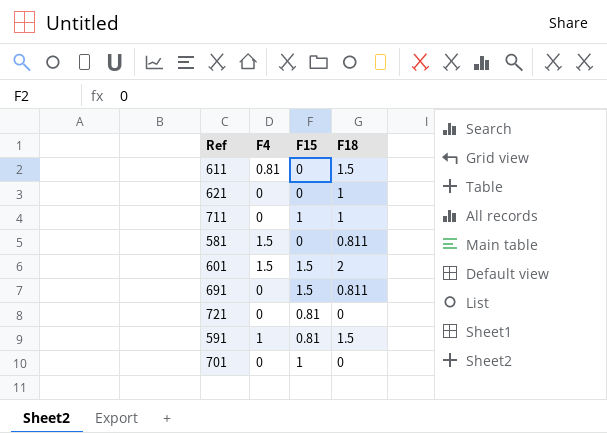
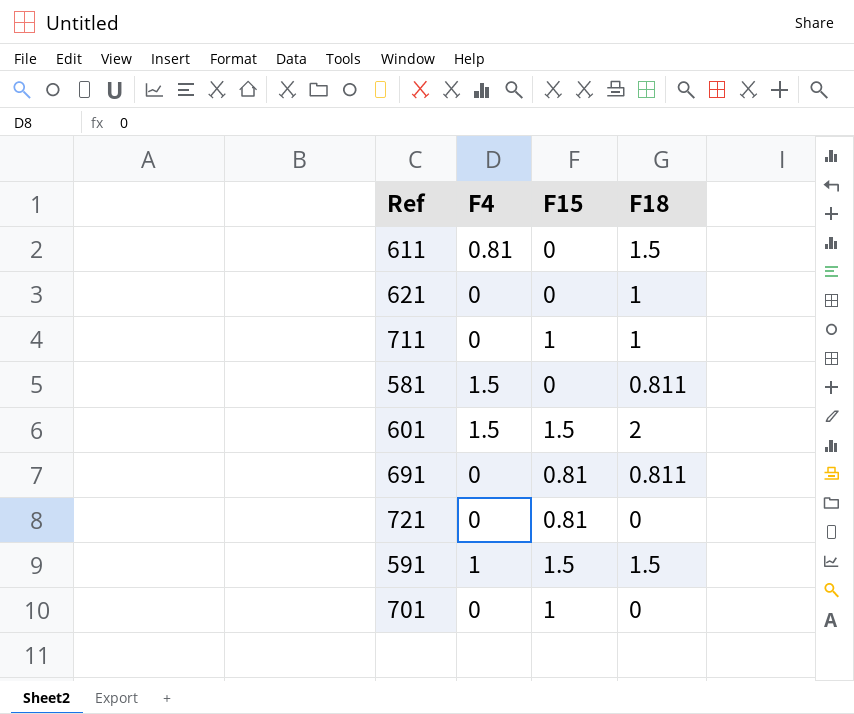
691 | F15: 1.5 -> 0.81
591 | F15: 0.81 -> 1.5

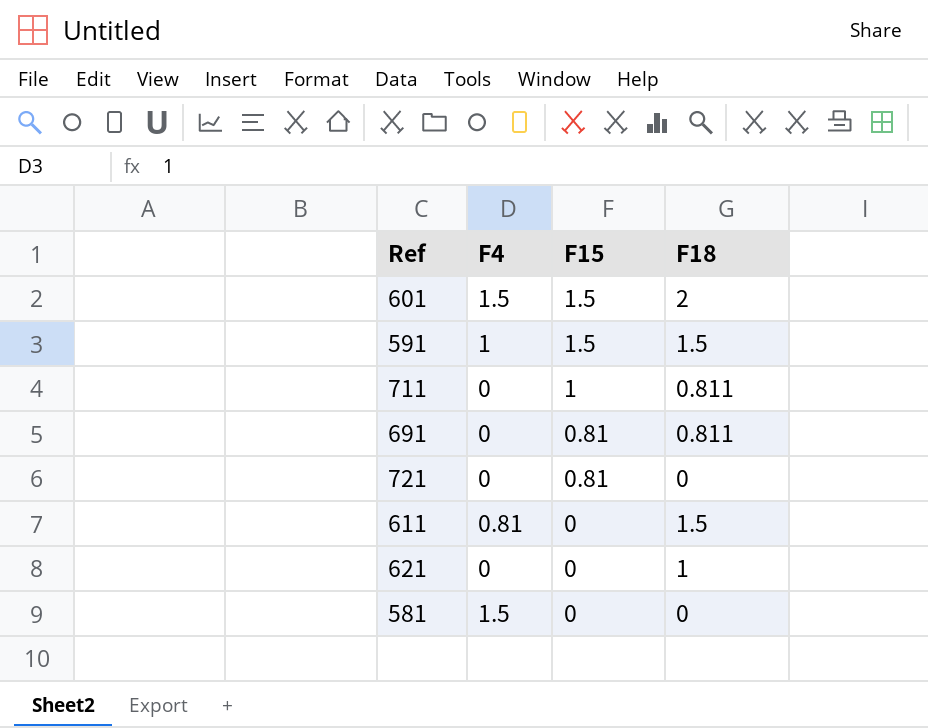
row order: none -> F15 descending
row 701: 0 | 1 | 0 -> none
711 | F18: 1 -> 0.811
581 | F18: 0.811 -> 0

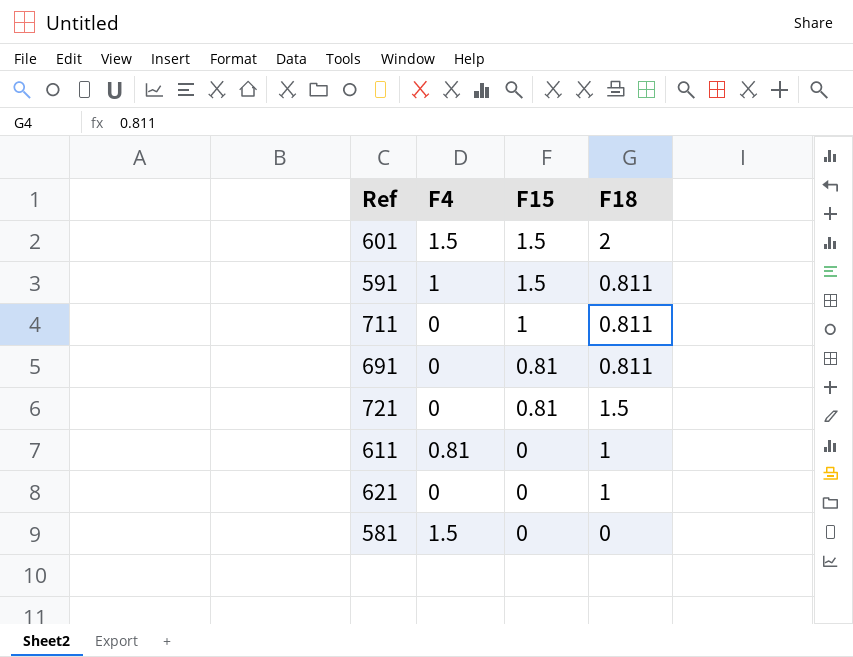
591 | F18: 1.5 -> 0.811
721 | F18: 0 -> 1.5
611 | F18: 1.5 -> 1

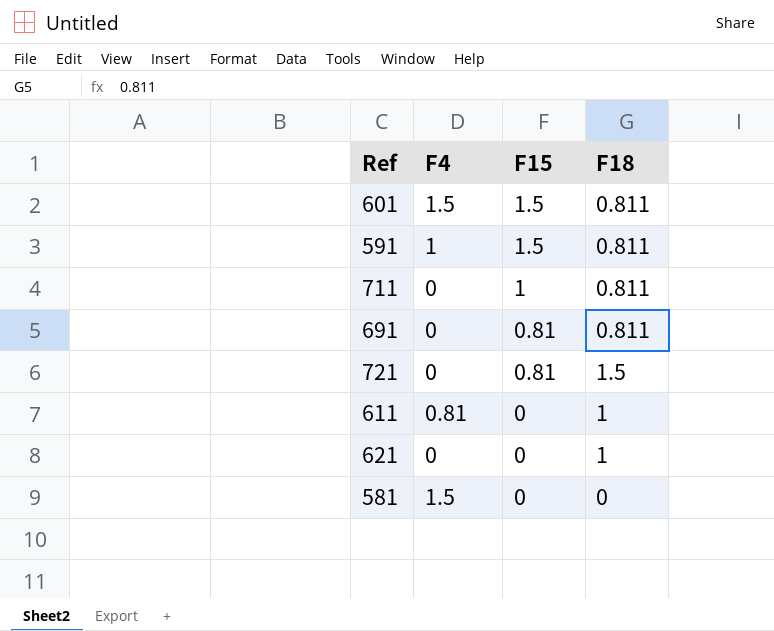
601 | F18: 2 -> 0.811

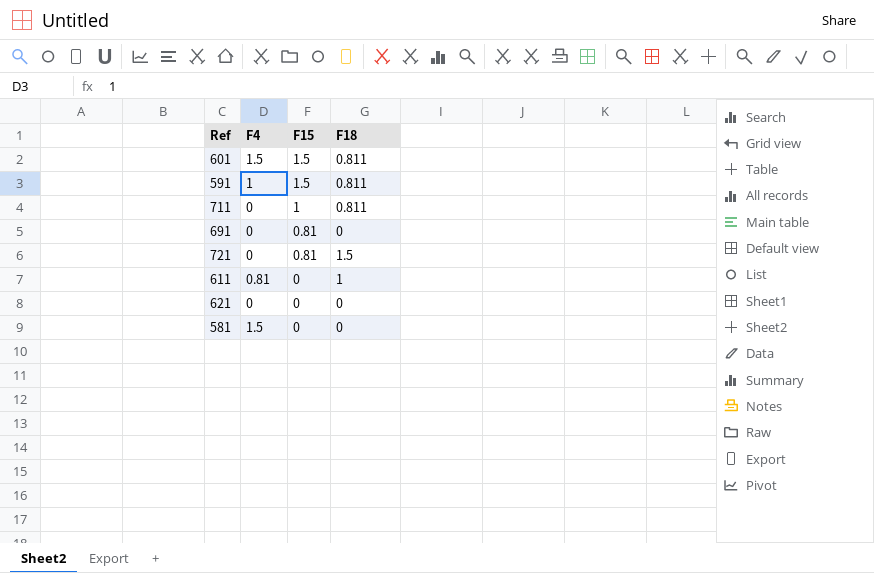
691 | F18: 0.811 -> 0
621 | F18: 1 -> 0

